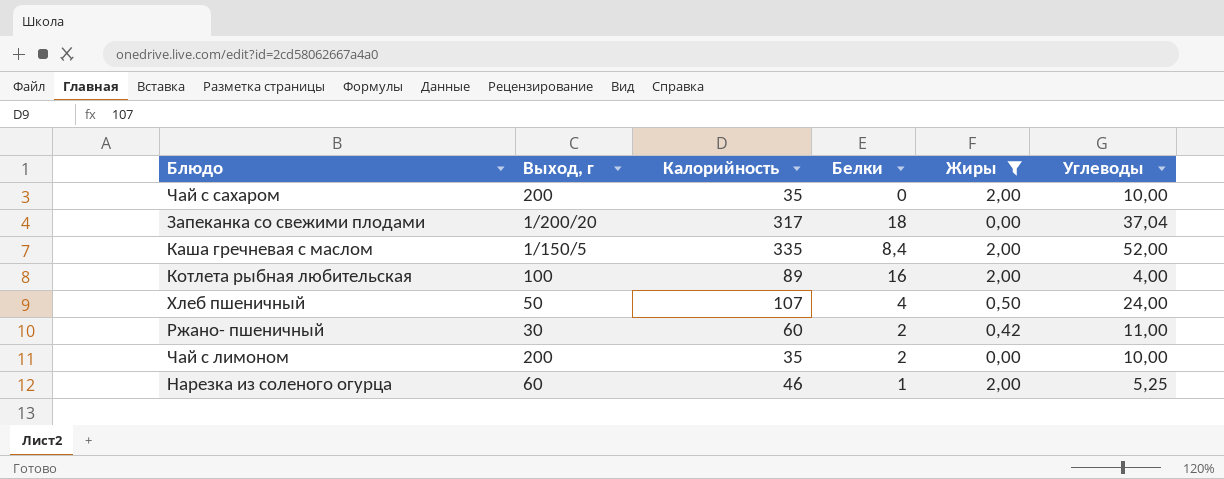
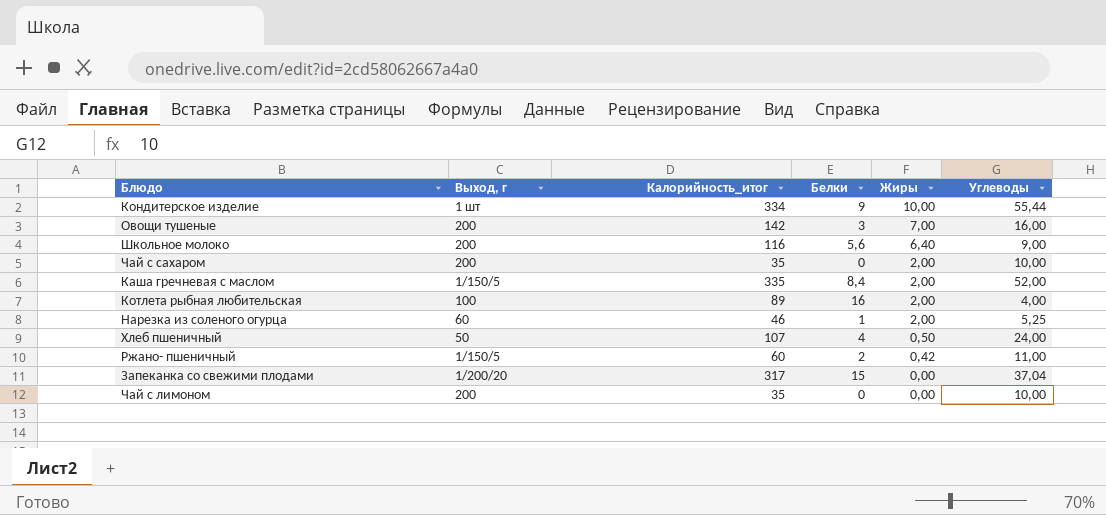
filter: Жиры <= 2,00 -> none
row order: none -> Жиры descending
column name: Калорийность -> Калорийность_итог
Ржано- пшеничный | Выход, г: 30 -> 1/150/5
Запеканка со свежими плодами | Белки: 18 -> 15
Чай с лимоном | Белки: 2 -> 0

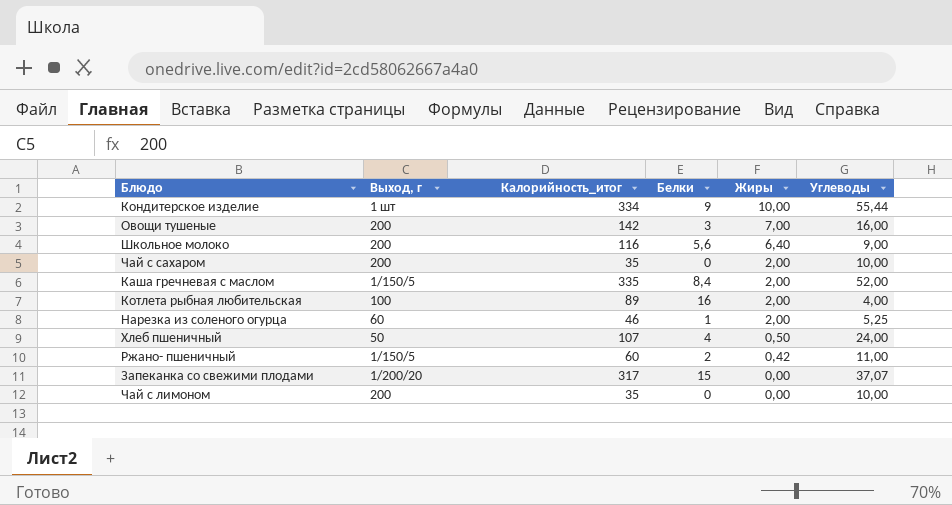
Запеканка со свежими плодами | Углеводы: 37,04 -> 37,07

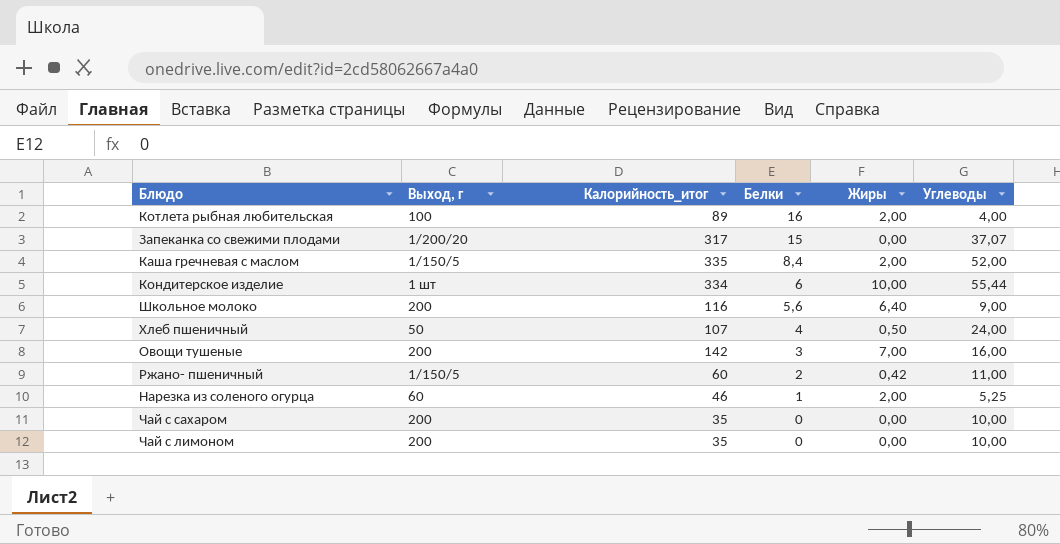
row order: Жиры descending -> Белки descending
Кондитерское изделие | Белки: 9 -> 6
Чай с сахаром | Жиры: 2,00 -> 0,00

